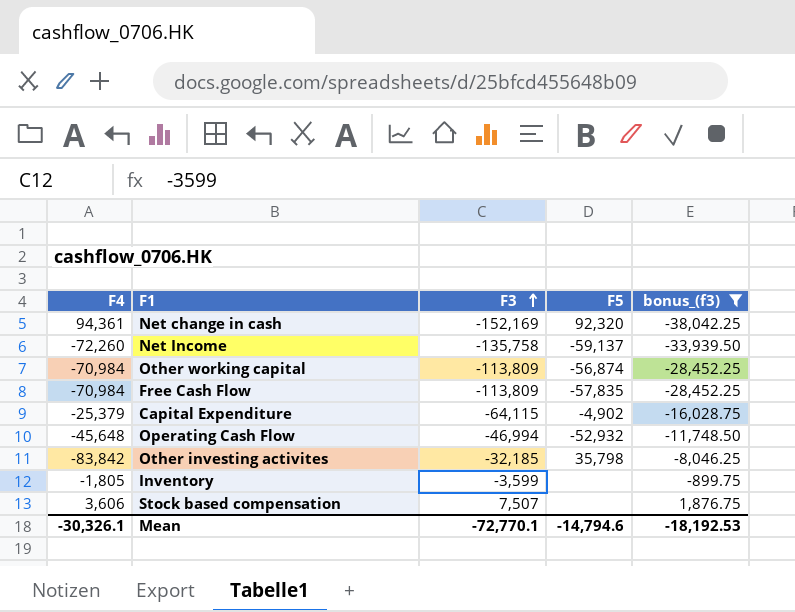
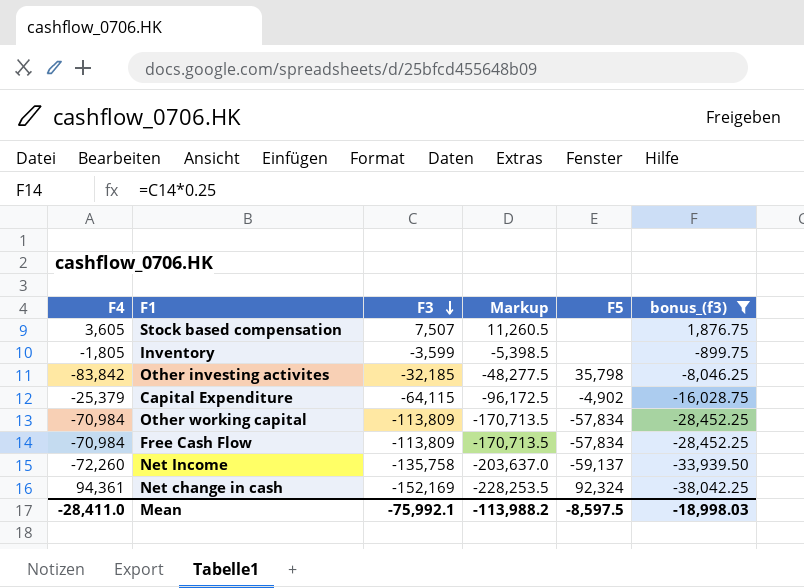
row order: F3 ascending -> F3 descending
column Markup | formula: none -> [F3] * 1.5
row Operating Cash Flow: -45,648 | -46,994 | -52,932 | -11,748.50 -> none
Stock based compensation | F4: 3,606 -> 3,605
Other working capital | F5: -56,874 -> -57,834
Free Cash Flow | F5: -57,835 -> -57,834
Net change in cash | F5: 92,320 -> 92,324
Mean | F4: -30,326.1 -> -28,411.0
Mean | F3: -72,770.1 -> -75,992.1
Mean | F5: -14,794.6 -> -8,597.5
Mean | bonus_(f3): -18,192.53 -> -18,998.03

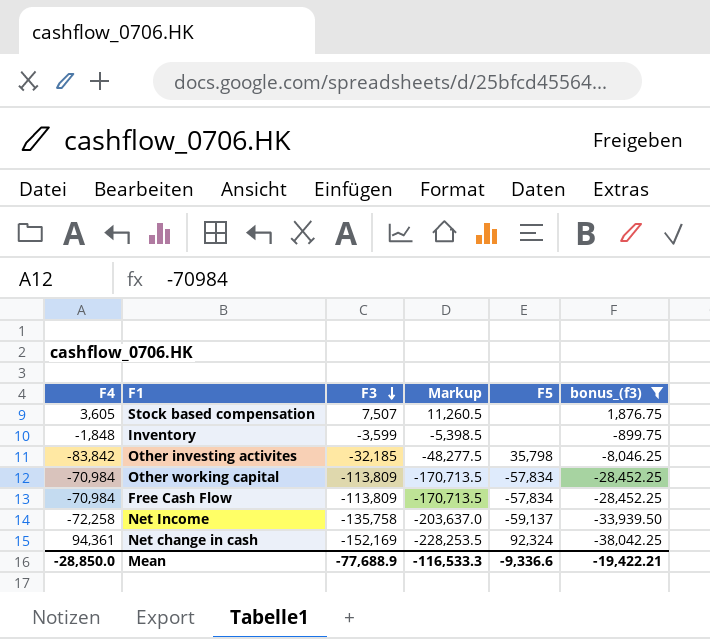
row Capital Expenditure: -25,379 | -64,115 | -96,172.5 | -4,902 | -16,028.75 -> none
Inventory | F4: -1,805 -> -1,848
Net Income | F4: -72,260 -> -72,258
Mean | F4: -28,411.0 -> -28,850.0
Mean | F3: -75,992.1 -> -77,688.9
Mean | Markup: -113,988.2 -> -116,533.3
Mean | F5: -8,597.5 -> -9,336.6
Mean | bonus_(f3): -18,998.03 -> -19,422.21

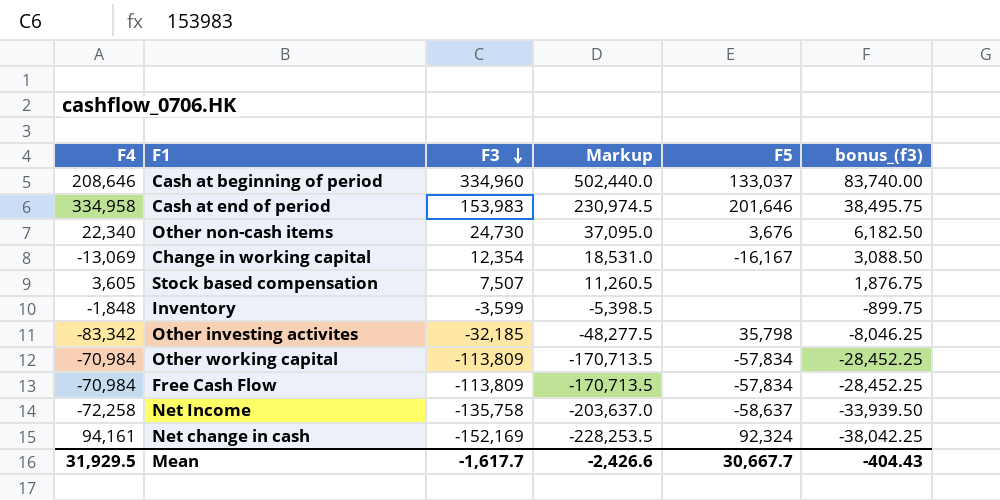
filter: bonus_(f3) <= 1,876.75 -> none
Other investing activites | F4: -83,842 -> -83,342
Net Income | F5: -59,137 -> -58,637
Net change in cash | F4: 94,361 -> 94,161
Mean | F4: -28,850.0 -> 31,929.5
Mean | F3: -77,688.9 -> -1,617.7
Mean | Markup: -116,533.3 -> -2,426.6
Mean | F5: -9,336.6 -> 30,667.7
Mean | bonus_(f3): -19,422.21 -> -404.43

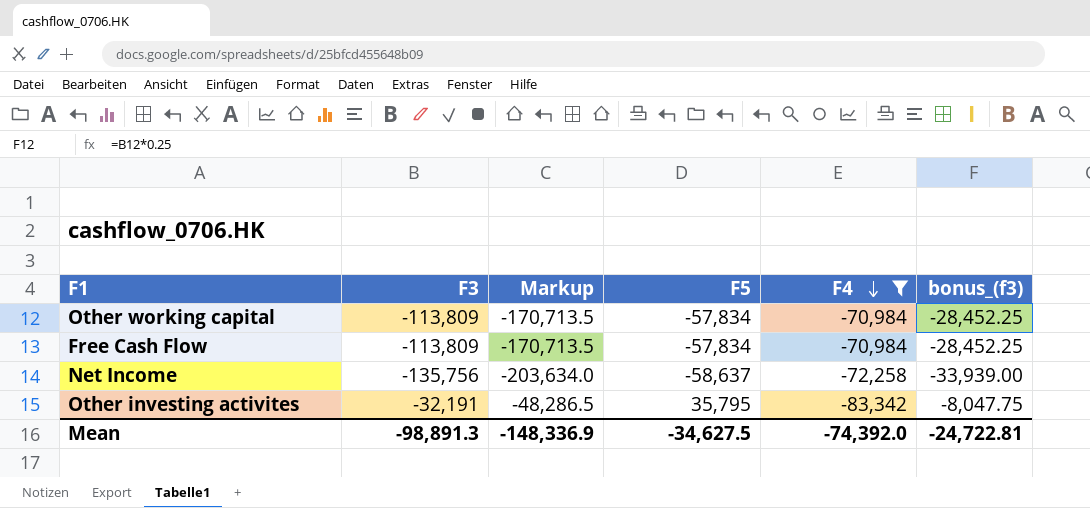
filter: none -> F4 <= -70,984
row order: F3 descending -> F4 descending
column F4 | position: 1 -> 5
Net Income | F3: -135,758 -> -135,756
Net Income | Markup: -203,637.0 -> -203,634.0
Net Income | bonus_(f3): -33,939.50 -> -33,939.00
Other investing activites | F3: -32,185 -> -32,191
Other investing activites | Markup: -48,277.5 -> -48,286.5
Other investing activites | F5: 35,798 -> 35,795
Other investing activites | bonus_(f3): -8,046.25 -> -8,047.75
Mean | F3: -1,617.7 -> -98,891.3
Mean | Markup: -2,426.6 -> -148,336.9
Mean | F5: 30,667.7 -> -34,627.5
Mean | F4: 31,929.5 -> -74,392.0
Mean | bonus_(f3): -404.43 -> -24,722.81

